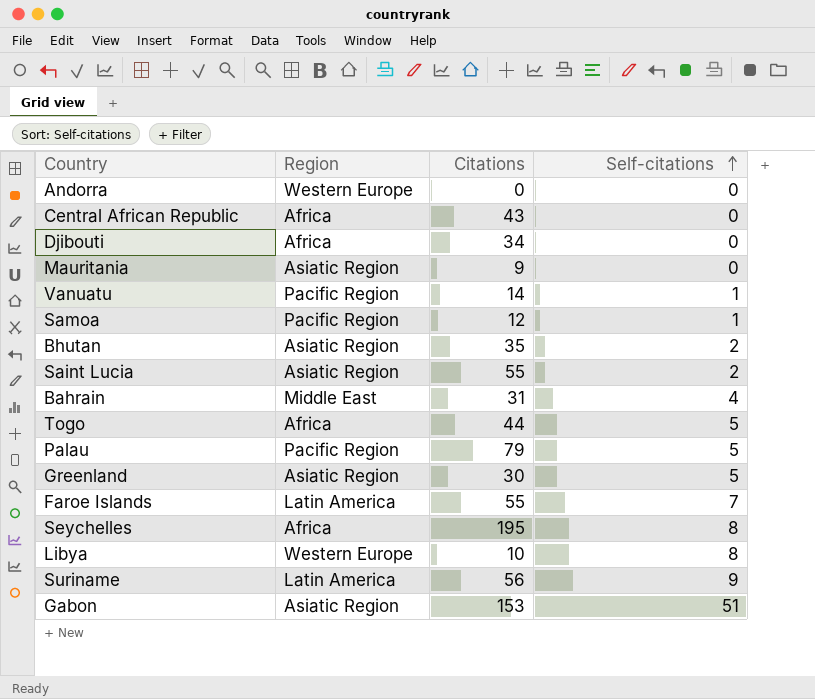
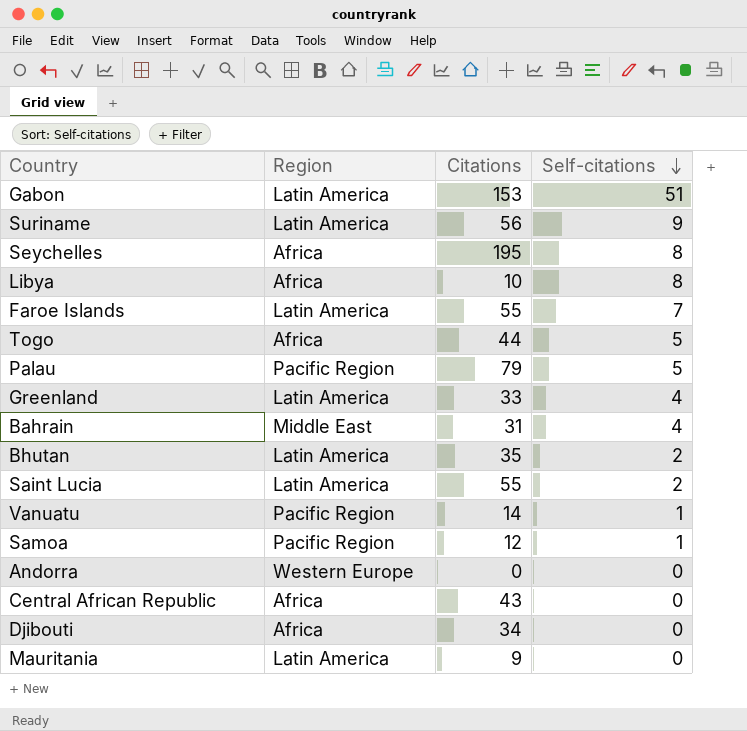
row order: Self-citations ascending -> Self-citations descending
Gabon | Region: Asiatic Region -> Latin America
Libya | Region: Western Europe -> Africa
Greenland | Region: Asiatic Region -> Latin America
Greenland | Citations: 30 -> 33
Greenland | Self-citations: 5 -> 4
Bhutan | Region: Asiatic Region -> Latin America
Saint Lucia | Region: Asiatic Region -> Latin America
Mauritania | Region: Asiatic Region -> Latin America

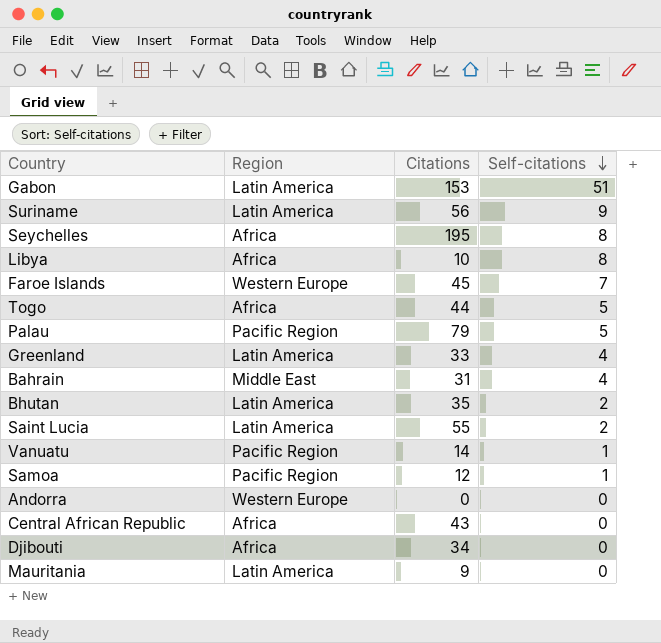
Faroe Islands | Region: Latin America -> Western Europe
Faroe Islands | Citations: 55 -> 45

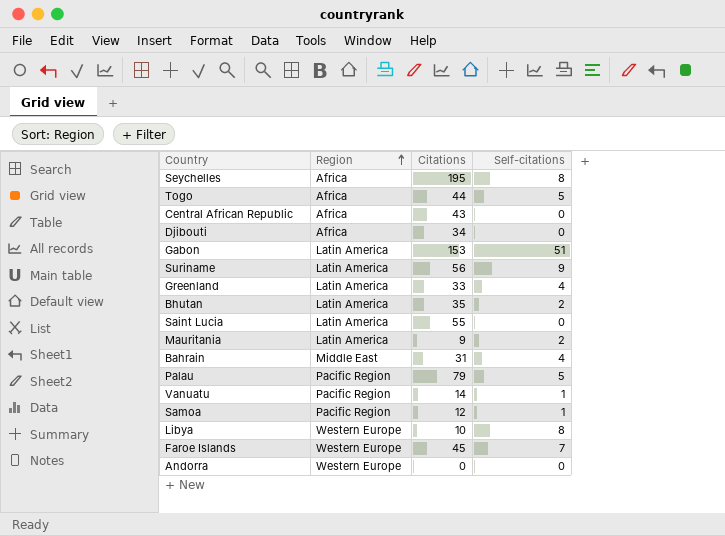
row order: Self-citations descending -> Region ascending
Saint Lucia | Self-citations: 2 -> 0
Mauritania | Self-citations: 0 -> 2
Libya | Region: Africa -> Western Europe

